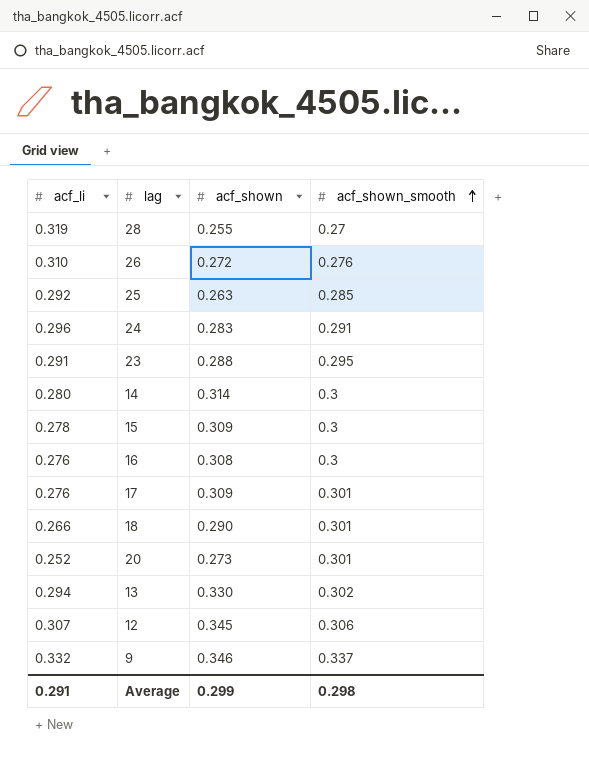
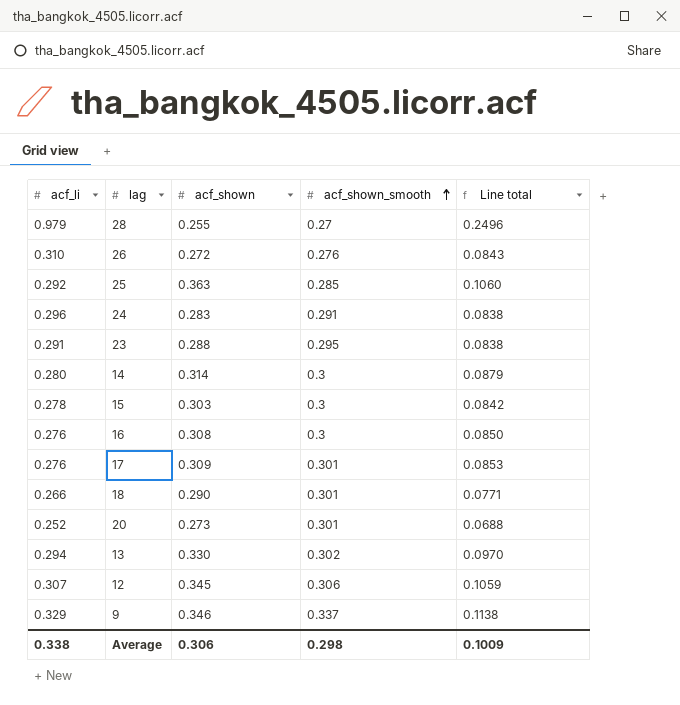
column Line total | formula: none -> [acf_li] * [acf_shown]
28 | acf_li: 0.319 -> 0.979
25 | acf_shown: 0.263 -> 0.363
15 | acf_shown: 0.309 -> 0.303
9 | acf_li: 0.332 -> 0.329
Average | acf_li: 0.291 -> 0.338
Average | acf_shown: 0.299 -> 0.306

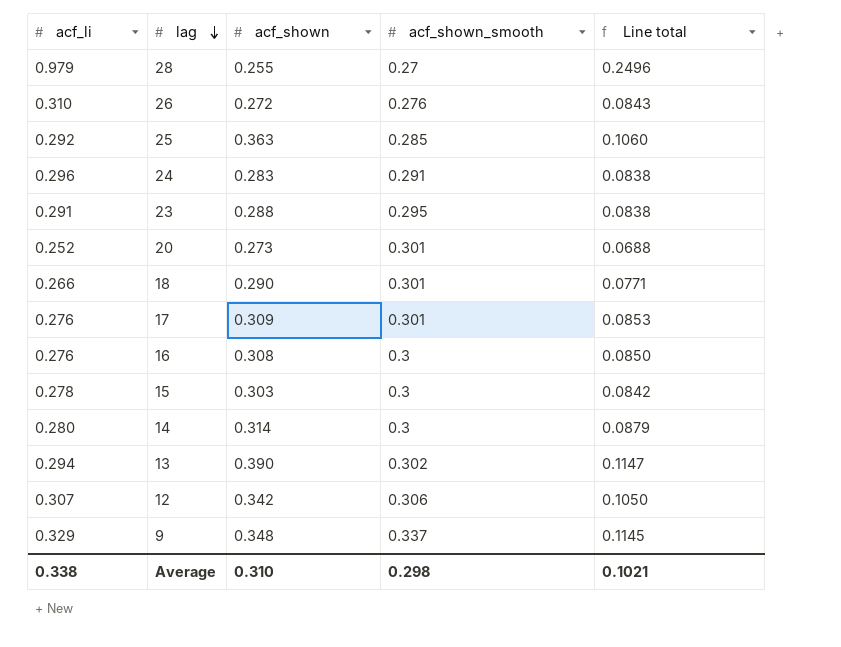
row order: acf_shown_smooth ascending -> lag descending
13 | acf_shown: 0.330 -> 0.390
13 | Line total: 0.0970 -> 0.1147
12 | acf_shown: 0.345 -> 0.342
12 | Line total: 0.1059 -> 0.1050
9 | acf_shown: 0.346 -> 0.348
9 | Line total: 0.1138 -> 0.1145
Average | acf_shown: 0.306 -> 0.310
Average | Line total: 0.1009 -> 0.1021

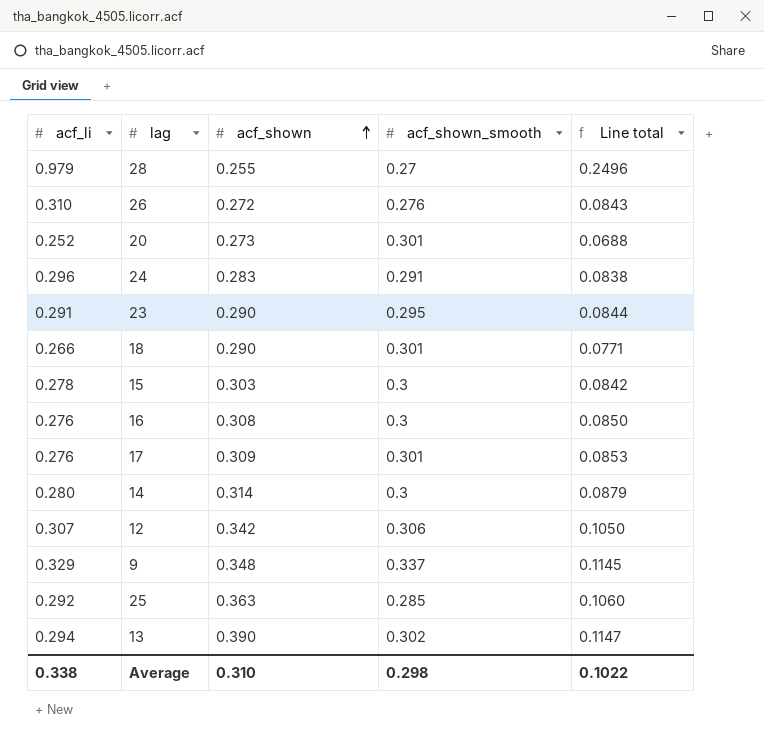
row order: lag descending -> acf_shown ascending
23 | acf_shown: 0.288 -> 0.290
23 | Line total: 0.0838 -> 0.0844
Average | Line total: 0.1021 -> 0.1022

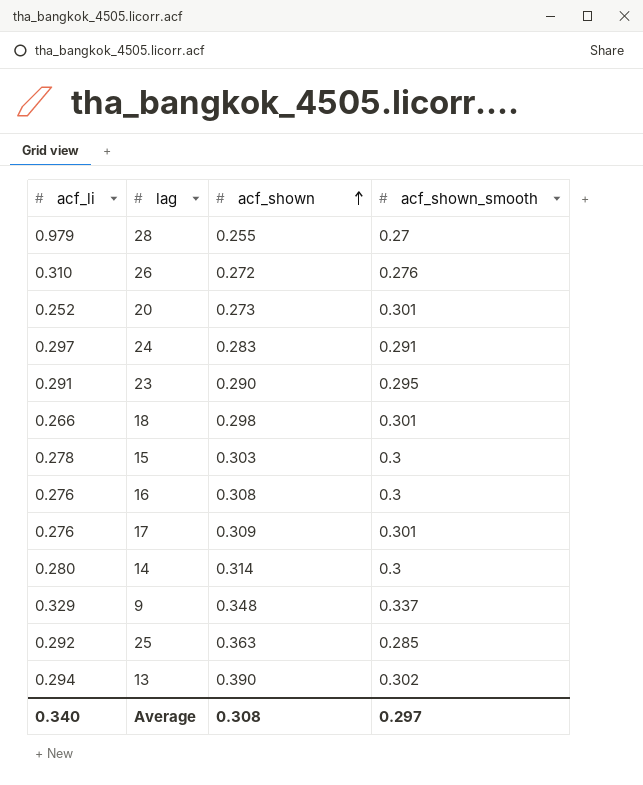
column Line total | formula: [acf_li] * [acf_shown] -> none
row 12: 0.307 | 0.342 | 0.306 | 0.1050 -> none
24 | acf_li: 0.296 -> 0.297
18 | acf_shown: 0.290 -> 0.298
Average | acf_li: 0.338 -> 0.340
Average | acf_shown: 0.310 -> 0.308
Average | acf_shown_smooth: 0.298 -> 0.297

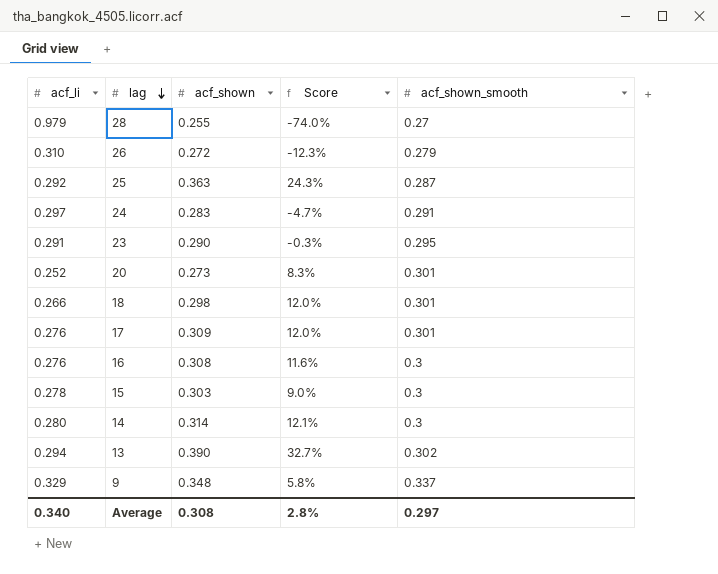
row order: acf_shown ascending -> lag descending
column Score | formula: none -> ([acf_shown] - [acf_li]) / [acf_li]
26 | acf_shown_smooth: 0.276 -> 0.279
25 | acf_shown_smooth: 0.285 -> 0.287

